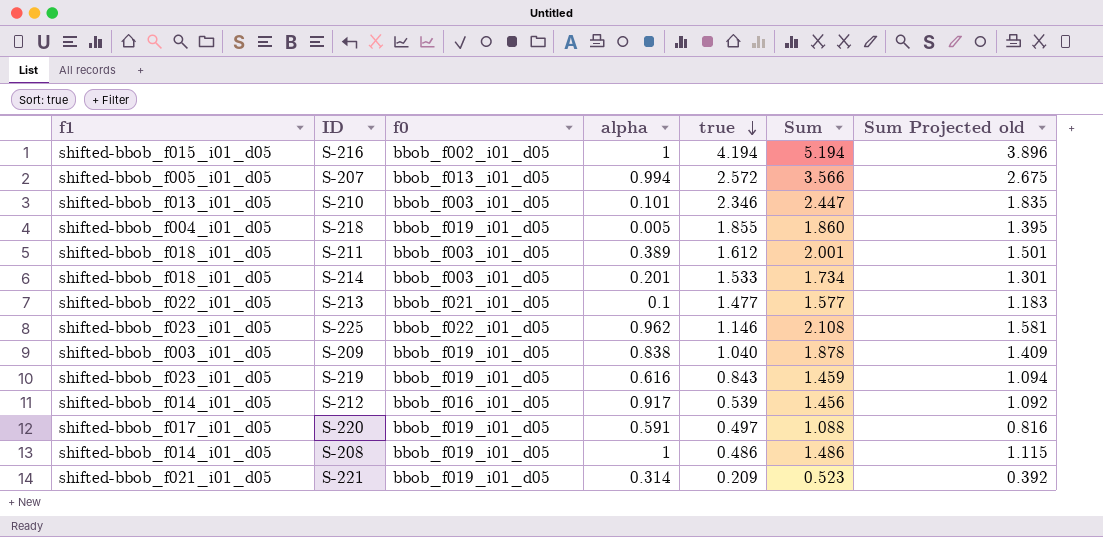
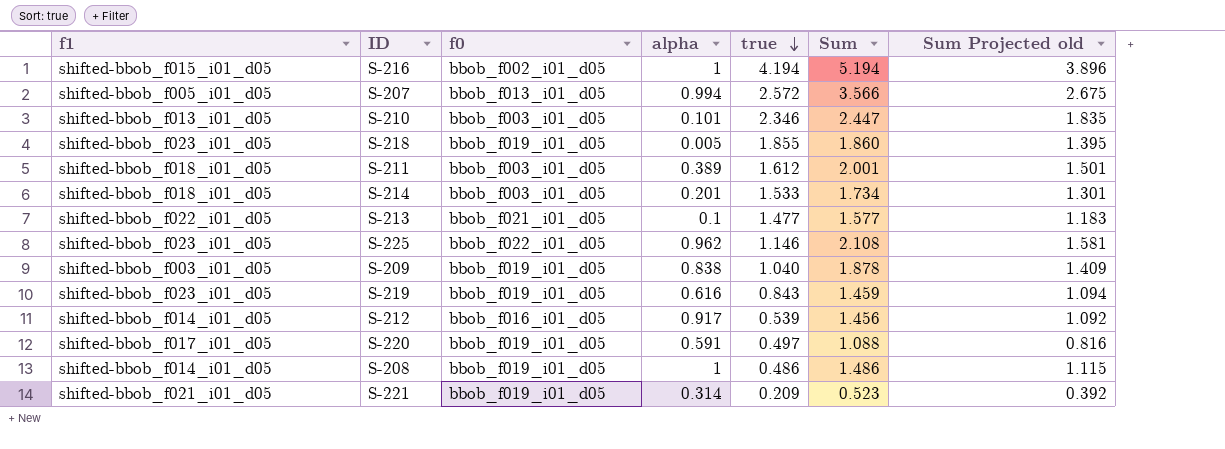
S-218 | f1: shifted-bbob_f004_i01_d05 -> shifted-bbob_f023_i01_d05

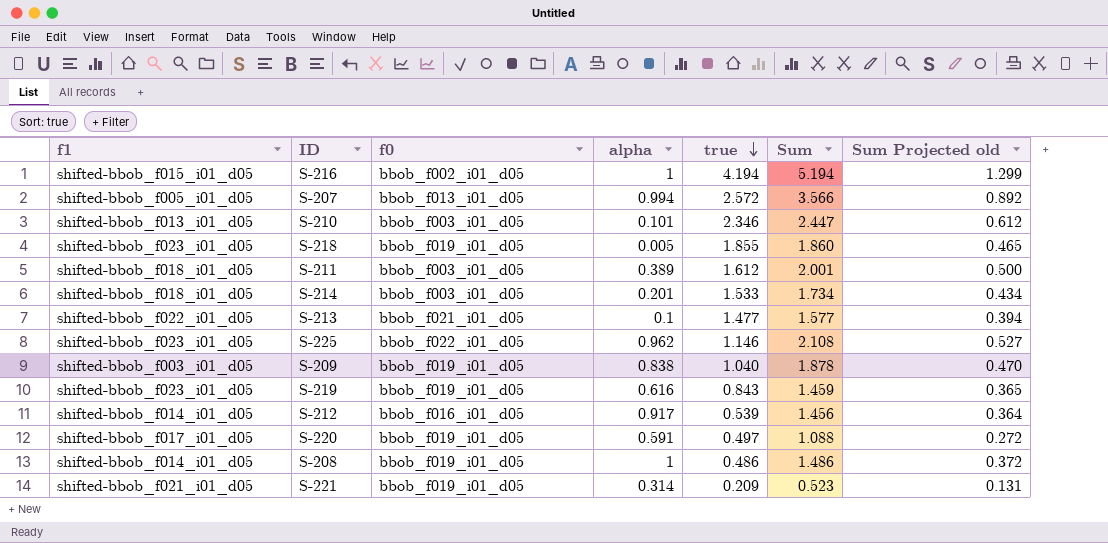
column Sum Projected old | formula: [Sum] * 0.75 -> [Sum] * 0.25

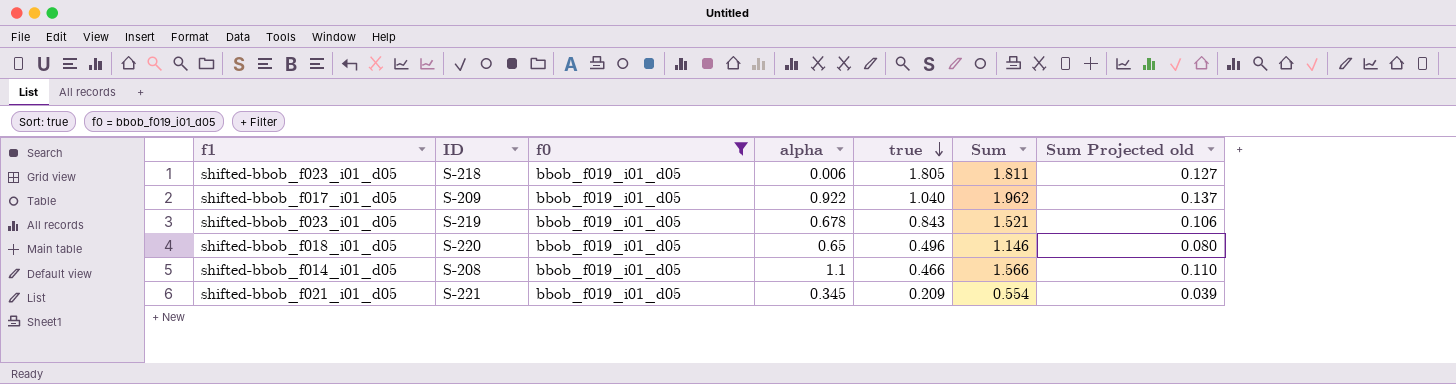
filter: none -> f0 = bbob_f019_i01_d05
column Sum Projected old | formula: [Sum] * 0.25 -> [Sum] * 0.07
S-218 | alpha: 0.005 -> 0.006
S-218 | true: 1.855 -> 1.805
S-218 | Sum: 1.860 -> 1.811
S-209 | f1: shifted-bbob_f003_i01_d05 -> shifted-bbob_f017_i01_d05
S-209 | alpha: 0.838 -> 0.922
S-209 | Sum: 1.878 -> 1.962
S-219 | alpha: 0.616 -> 0.678
S-219 | Sum: 1.459 -> 1.521
S-220 | f1: shifted-bbob_f017_i01_d05 -> shifted-bbob_f018_i01_d05
S-220 | alpha: 0.591 -> 0.65
S-220 | true: 0.497 -> 0.496
S-220 | Sum: 1.088 -> 1.146
S-208 | alpha: 1 -> 1.1
S-208 | true: 0.486 -> 0.466
S-208 | Sum: 1.486 -> 1.566
S-221 | alpha: 0.314 -> 0.345
S-221 | Sum: 0.523 -> 0.554

